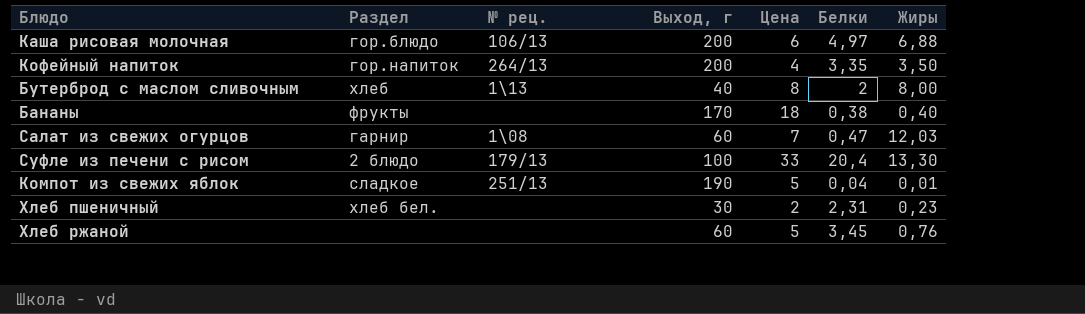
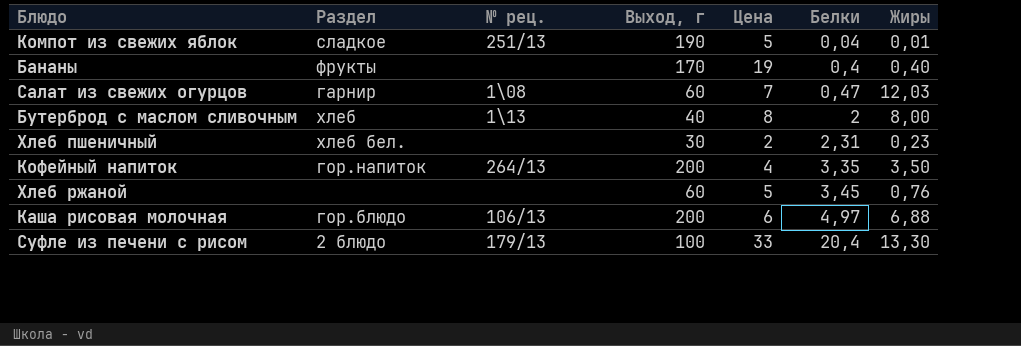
row order: none -> Белки ascending
Бананы | Цена: 18 -> 19
Бананы | Белки: 0,38 -> 0,4

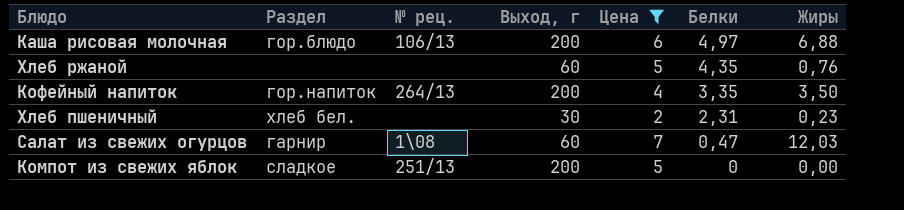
filter: none -> Цена <= 7
row order: Белки ascending -> Белки descending
Хлеб ржаной | Белки: 3,45 -> 4,35
Компот из свежих яблок | Выход, г: 190 -> 200
Компот из свежих яблок | Белки: 0,04 -> 0
Компот из свежих яблок | Жиры: 0,01 -> 0,00

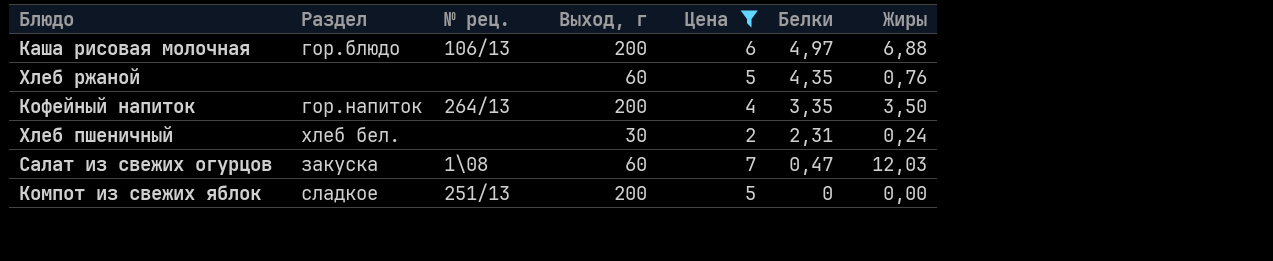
Хлеб пшеничный | Жиры: 0,23 -> 0,24
Салат из свежих огурцов | Раздел: гарнир -> закуска

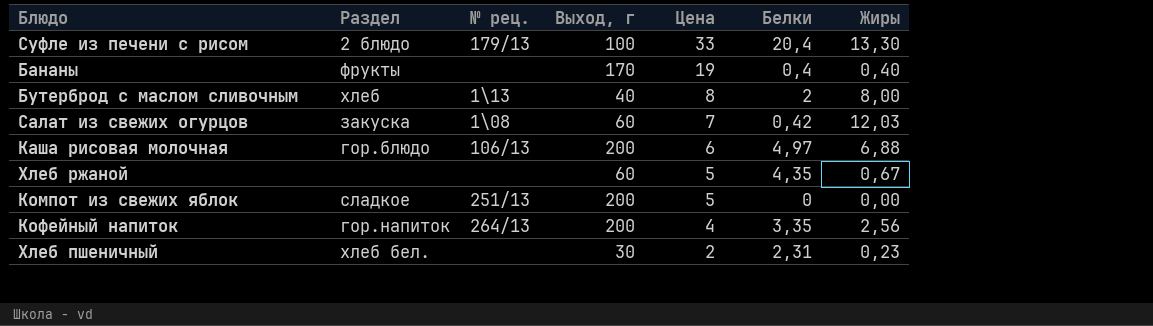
filter: Цена <= 7 -> none
row order: Белки descending -> Цена descending
Салат из свежих огурцов | Белки: 0,47 -> 0,42
Хлеб ржаной | Жиры: 0,76 -> 0,67
Кофейный напиток | Жиры: 3,50 -> 2,56
Хлеб пшеничный | Жиры: 0,24 -> 0,23

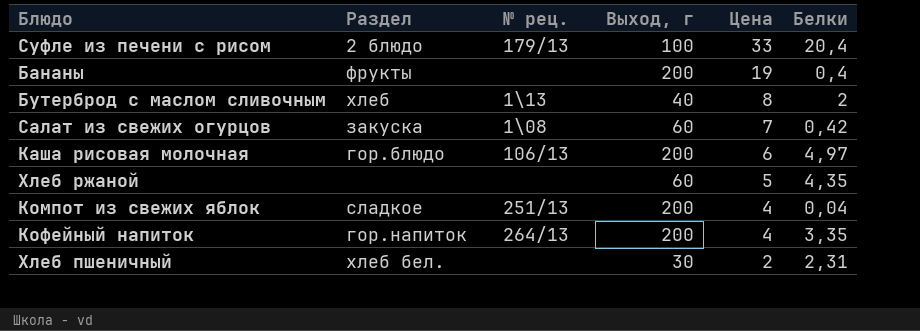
column Жиры | position: 7 -> none
Бананы | Выход, г: 170 -> 200
Компот из свежих яблок | Цена: 5 -> 4
Компот из свежих яблок | Белки: 0 -> 0,04

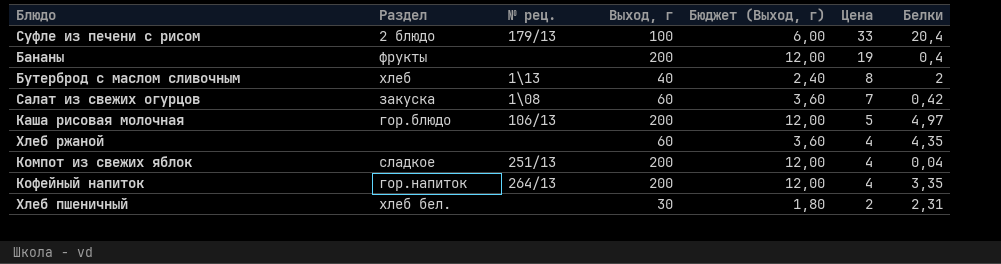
column Бюджет (Выход, г) | formula: none -> [Выход, г] * 0,06
Каша рисовая молочная | Цена: 6 -> 5
Хлеб ржаной | Цена: 5 -> 4

